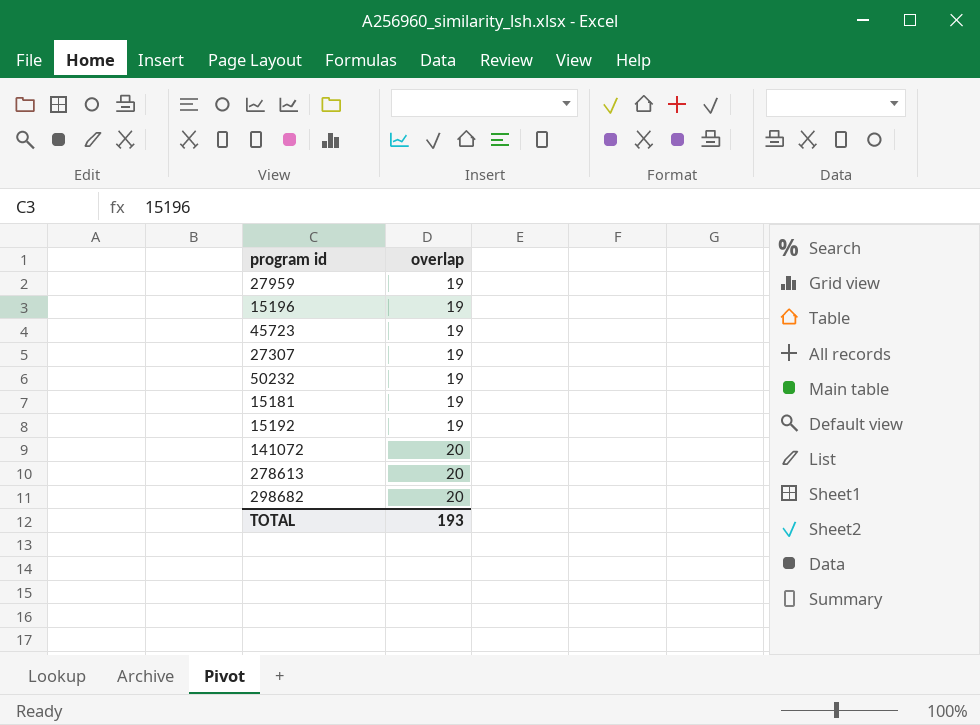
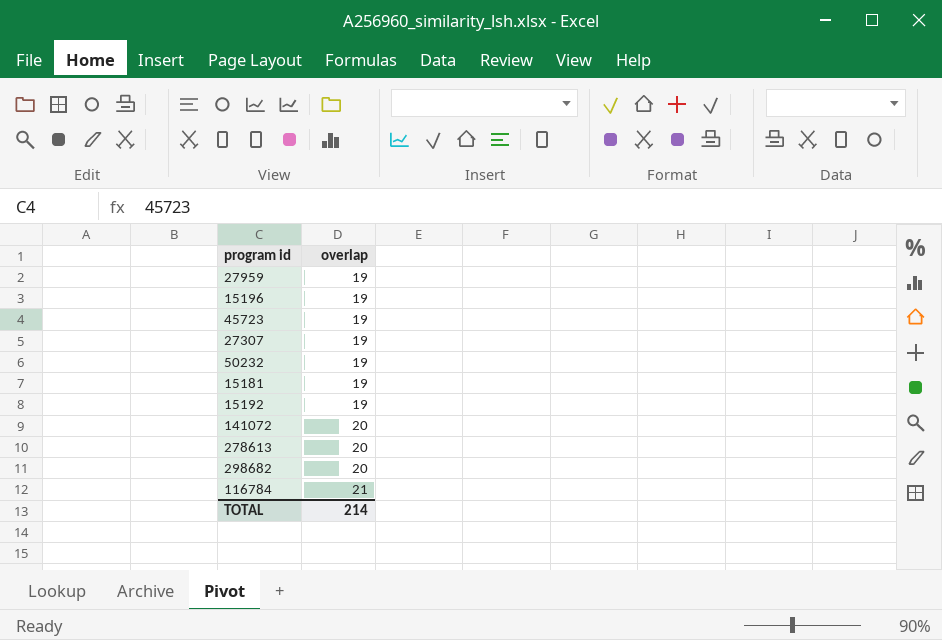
row 116784: none -> 21
TOTAL | overlap: 193 -> 214

